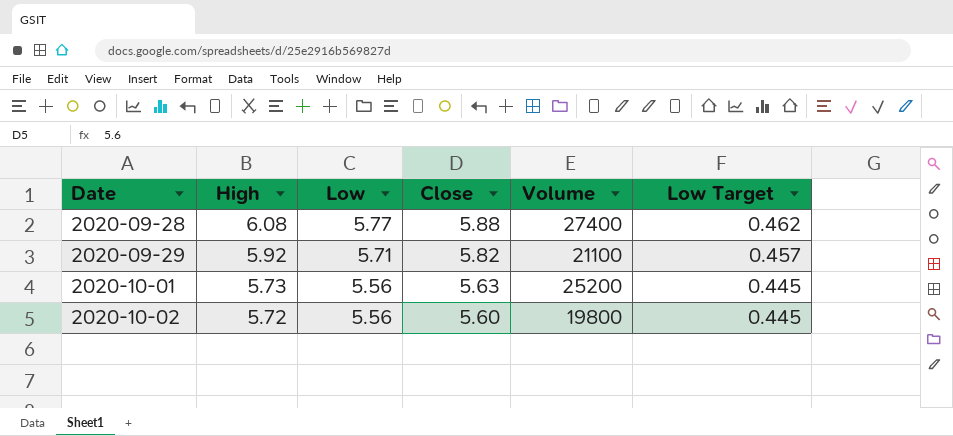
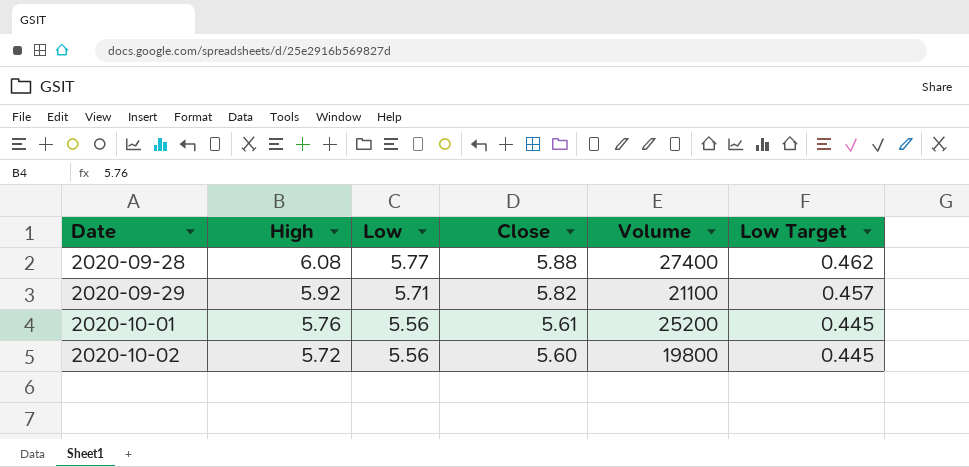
2020-10-01 | High: 5.73 -> 5.76
2020-10-01 | Close: 5.63 -> 5.61

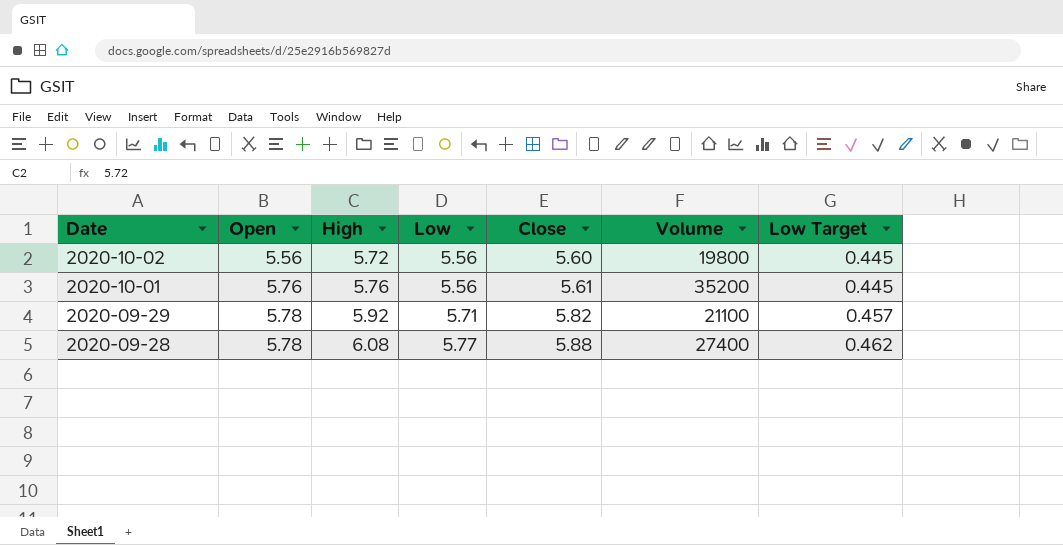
row order: Date ascending -> Date descending
column Open | position: none -> 2
2020-10-01 | Volume: 25200 -> 35200

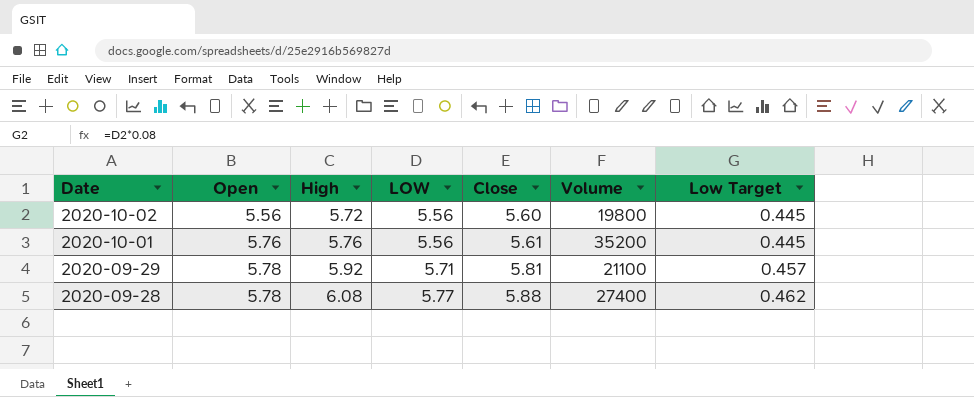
column name: Low -> LOW
2020-09-29 | Close: 5.82 -> 5.81

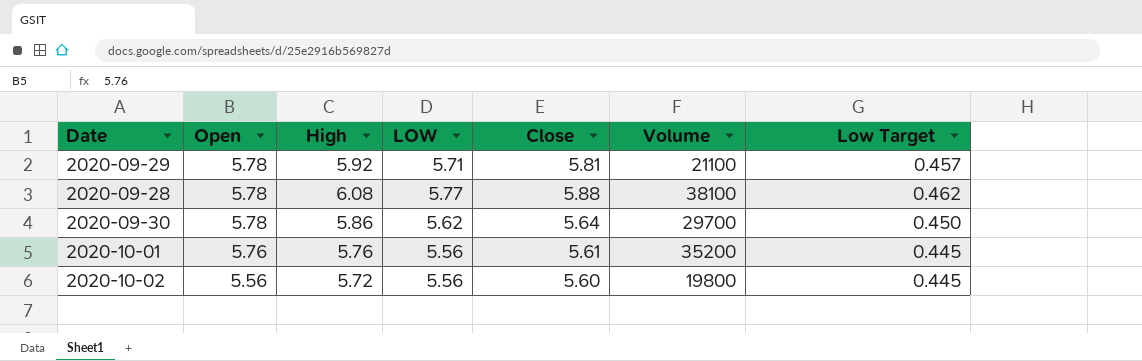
row order: Date descending -> Open descending
2020-09-28 | Volume: 27400 -> 38100
row 2020-09-30: none -> 5.78 | 5.86 | 5.62 | 5.64 | 29700 | 0.450

